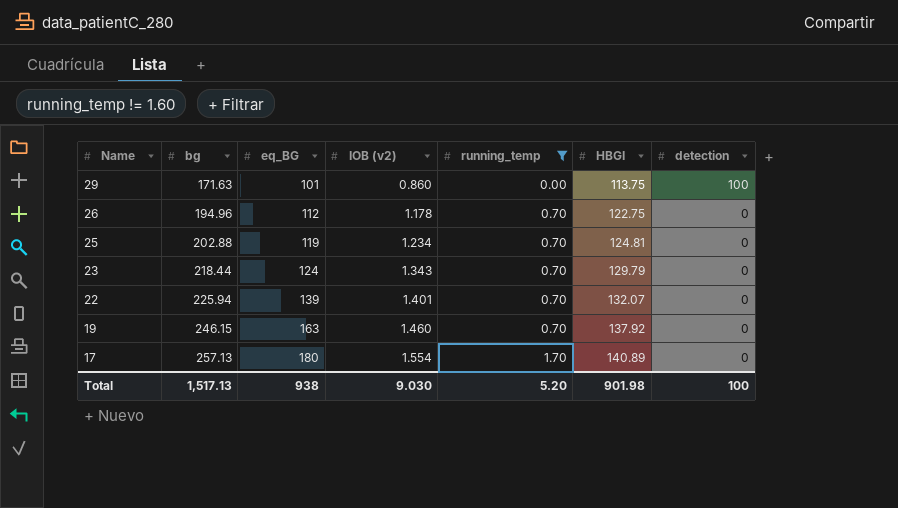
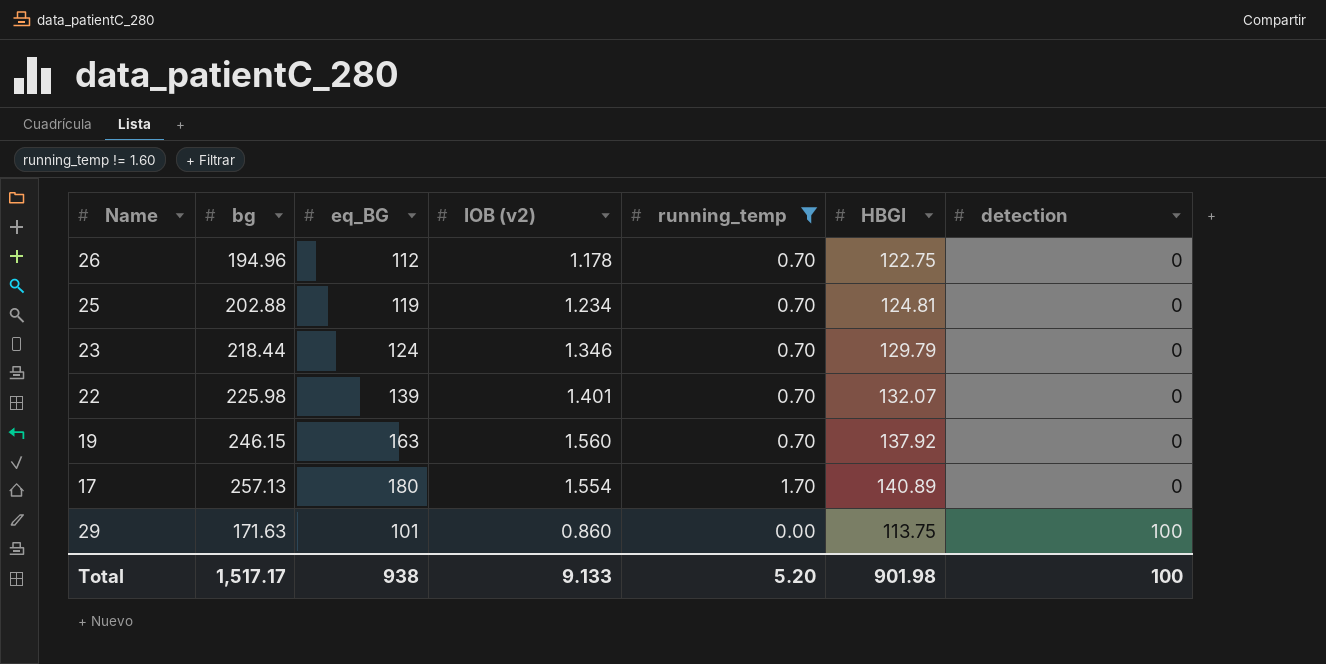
row order: Name descending -> detection ascending
23 | IOB (v2): 1.343 -> 1.346
22 | bg: 225.94 -> 225.98
19 | IOB (v2): 1.460 -> 1.560
Total | bg: 1,517.13 -> 1,517.17
Total | IOB (v2): 9.030 -> 9.133

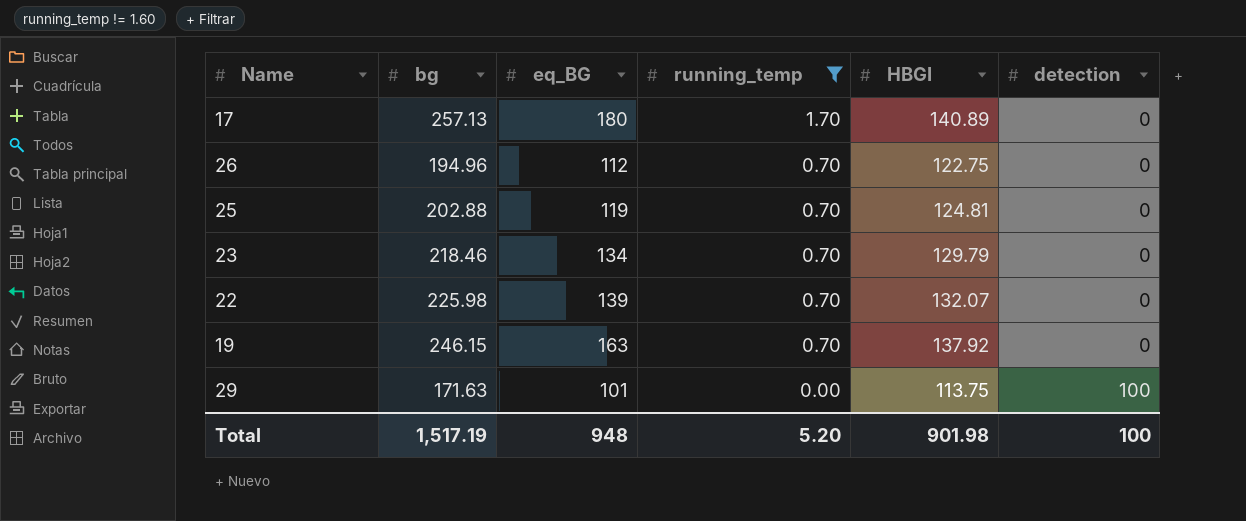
row order: detection ascending -> running_temp descending
column IOB (v2) | position: 4 -> none
23 | bg: 218.44 -> 218.46
23 | eq_BG: 124 -> 134
Total | bg: 1,517.17 -> 1,517.19
Total | eq_BG: 938 -> 948

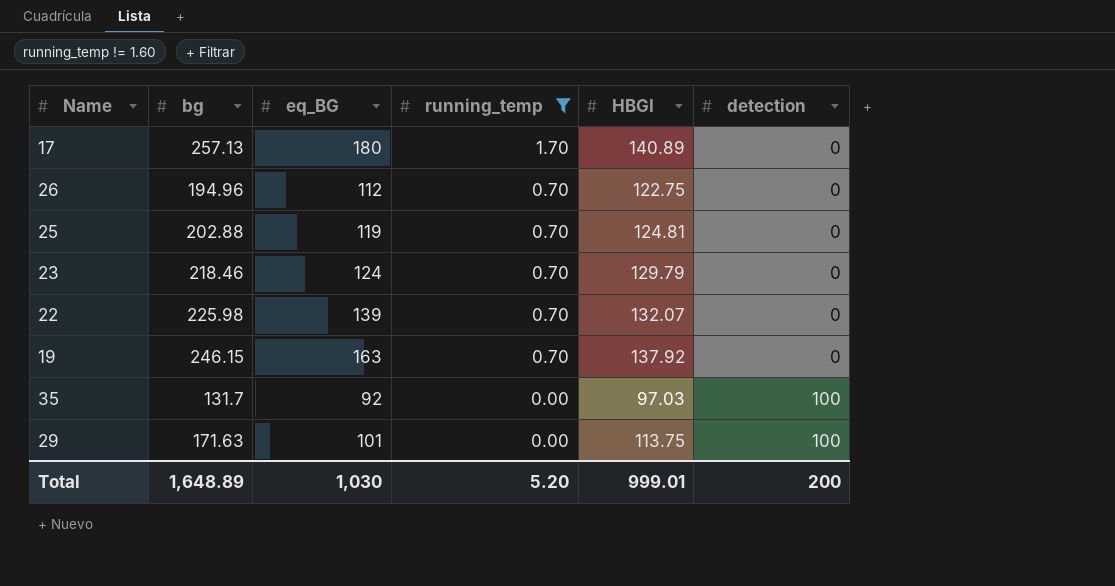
23 | eq_BG: 134 -> 124
row 35: none -> 131.7 | 92 | 0.00 | 97.03 | 100
Total | bg: 1,517.19 -> 1,648.89
Total | eq_BG: 948 -> 1,030
Total | HBGI: 901.98 -> 999.01
Total | detection: 100 -> 200

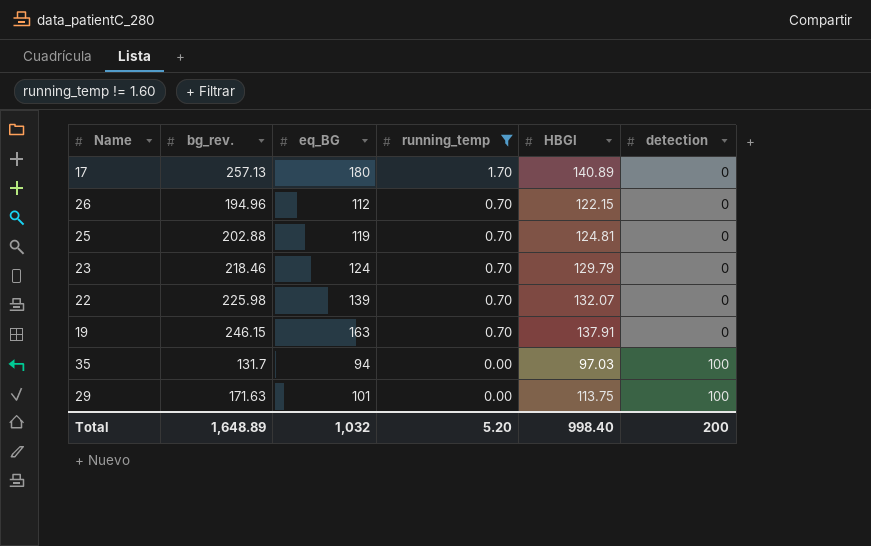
column name: bg -> bg_rev.
26 | HBGI: 122.75 -> 122.15
19 | HBGI: 137.92 -> 137.91
35 | eq_BG: 92 -> 94
Total | eq_BG: 1,030 -> 1,032
Total | HBGI: 999.01 -> 998.40

